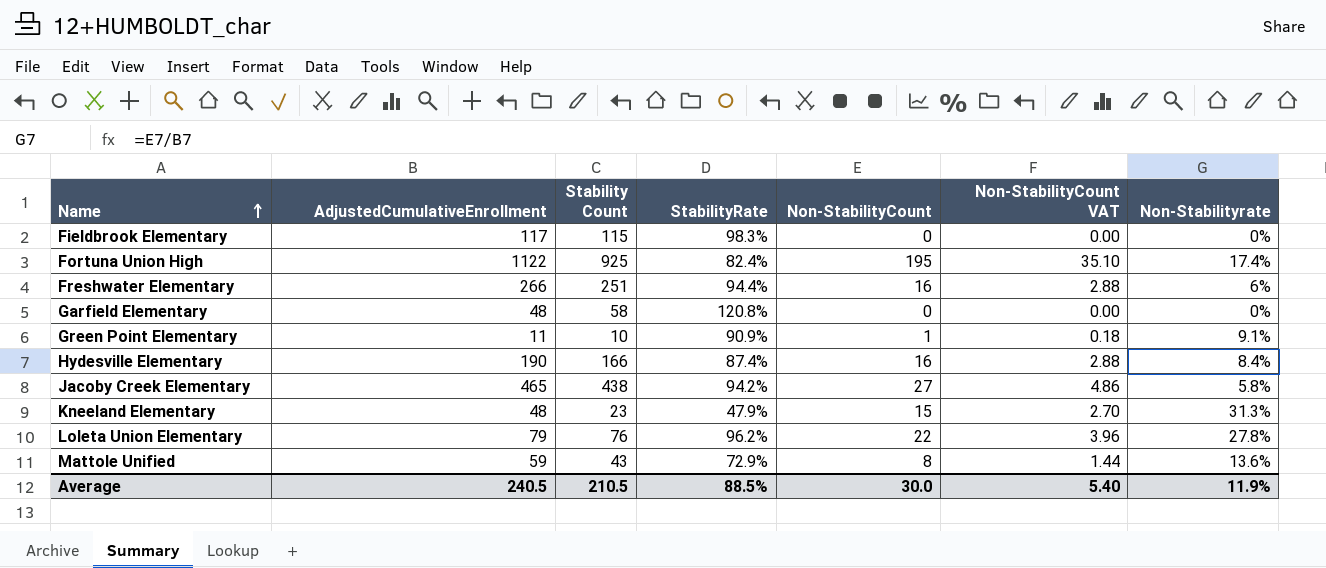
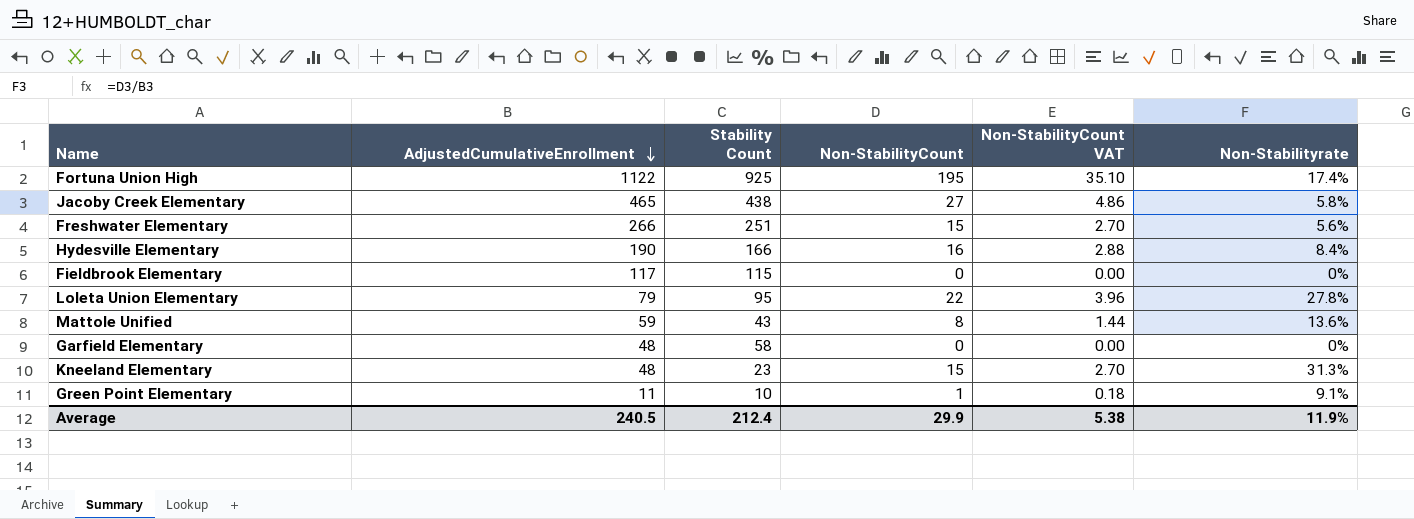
row order: Name ascending -> AdjustedCumulativeEnrollment descending
column StabilityRate | formula: [Stability Count] / [AdjustedCumulativeEnrollment] -> none
Freshwater Elementary | Non-StabilityCount: 16 -> 15
Freshwater Elementary | Non-StabilityCount VAT: 2.88 -> 2.70
Freshwater Elementary | Non-Stabilityrate: 6% -> 5.6%
Loleta Union Elementary | Stability Count: 76 -> 95
Average | Stability Count: 210.5 -> 212.4
Average | Non-StabilityCount: 30.0 -> 29.9
Average | Non-StabilityCount VAT: 5.40 -> 5.38

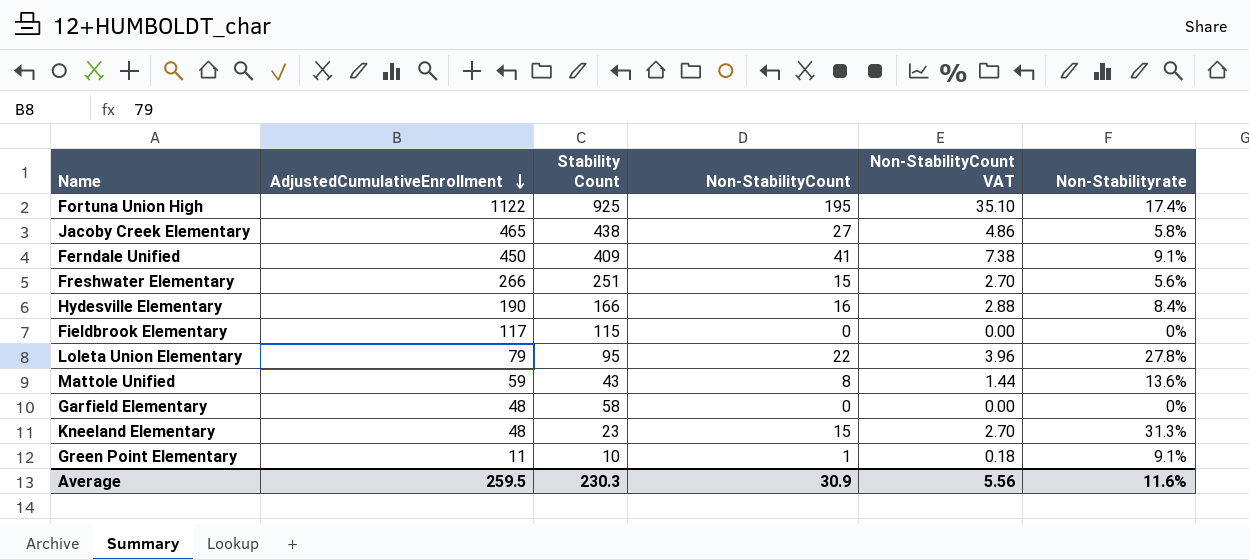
row Ferndale Unified: none -> 450 | 409 | 41 | 7.38 | 9.1%
Average | AdjustedCumulativeEnrollment: 240.5 -> 259.5
Average | Stability Count: 212.4 -> 230.3
Average | Non-StabilityCount: 29.9 -> 30.9
Average | Non-StabilityCount VAT: 5.38 -> 5.56
Average | Non-Stabilityrate: 11.9% -> 11.6%

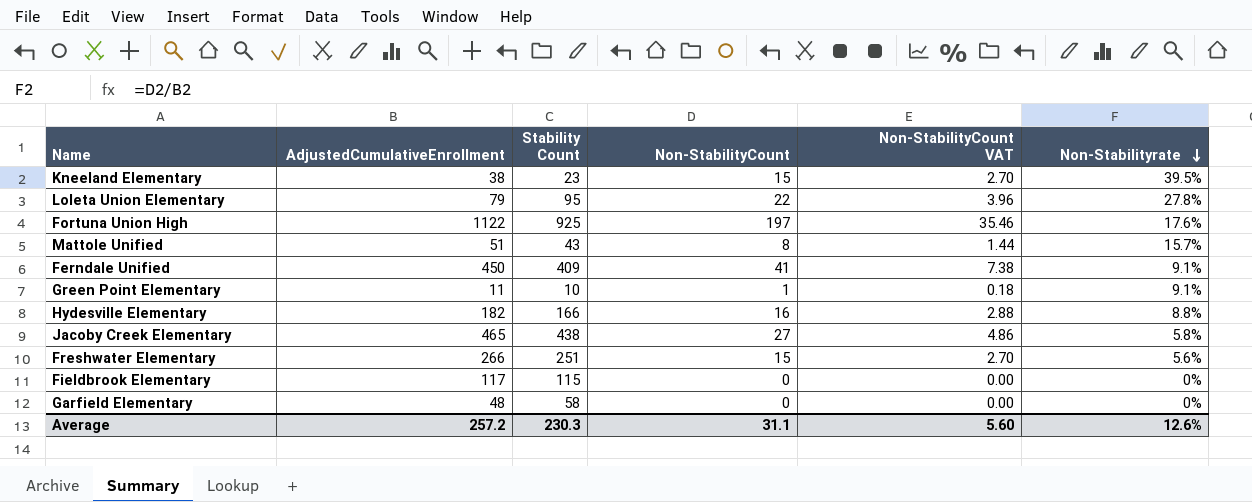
row order: AdjustedCumulativeEnrollment descending -> Non-Stabilityrate descending
Kneeland Elementary | AdjustedCumulativeEnrollment: 48 -> 38
Kneeland Elementary | Non-Stabilityrate: 31.3% -> 39.5%
Fortuna Union High | Non-StabilityCount: 195 -> 197
Fortuna Union High | Non-StabilityCount VAT: 35.10 -> 35.46
Fortuna Union High | Non-Stabilityrate: 17.4% -> 17.6%
Mattole Unified | AdjustedCumulativeEnrollment: 59 -> 51
Mattole Unified | Non-Stabilityrate: 13.6% -> 15.7%
Hydesville Elementary | AdjustedCumulativeEnrollment: 190 -> 182
Hydesville Elementary | Non-Stabilityrate: 8.4% -> 8.8%
Average | AdjustedCumulativeEnrollment: 259.5 -> 257.2
Average | Non-StabilityCount: 30.9 -> 31.1
Average | Non-StabilityCount VAT: 5.56 -> 5.60
Average | Non-Stabilityrate: 11.6% -> 12.6%

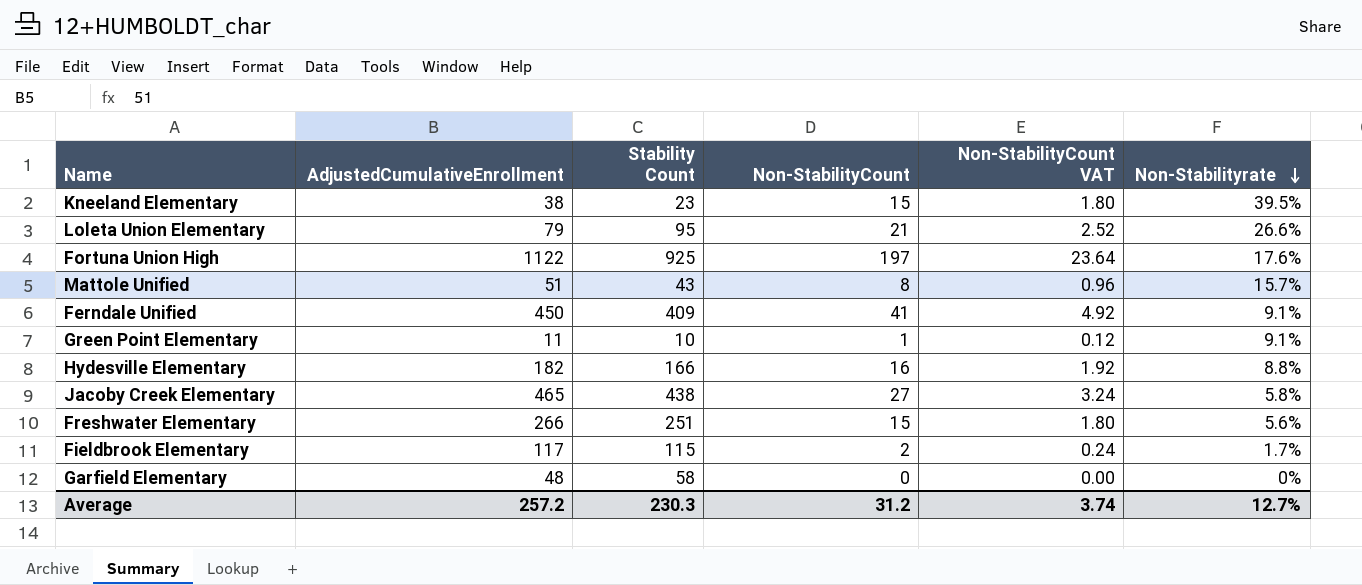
column Non-StabilityCount VAT | formula: [Non-StabilityCount] * 0.18 -> [Non-StabilityCount] * 0.12
Loleta Union Elementary | Non-StabilityCount: 22 -> 21
Loleta Union Elementary | Non-Stabilityrate: 27.8% -> 26.6%
Fieldbrook Elementary | Non-StabilityCount: 0 -> 2
Fieldbrook Elementary | Non-Stabilityrate: 0% -> 1.7%
Average | Non-StabilityCount: 31.1 -> 31.2
Average | Non-StabilityCount VAT: 5.60 -> 3.74
Average | Non-Stabilityrate: 12.6% -> 12.7%

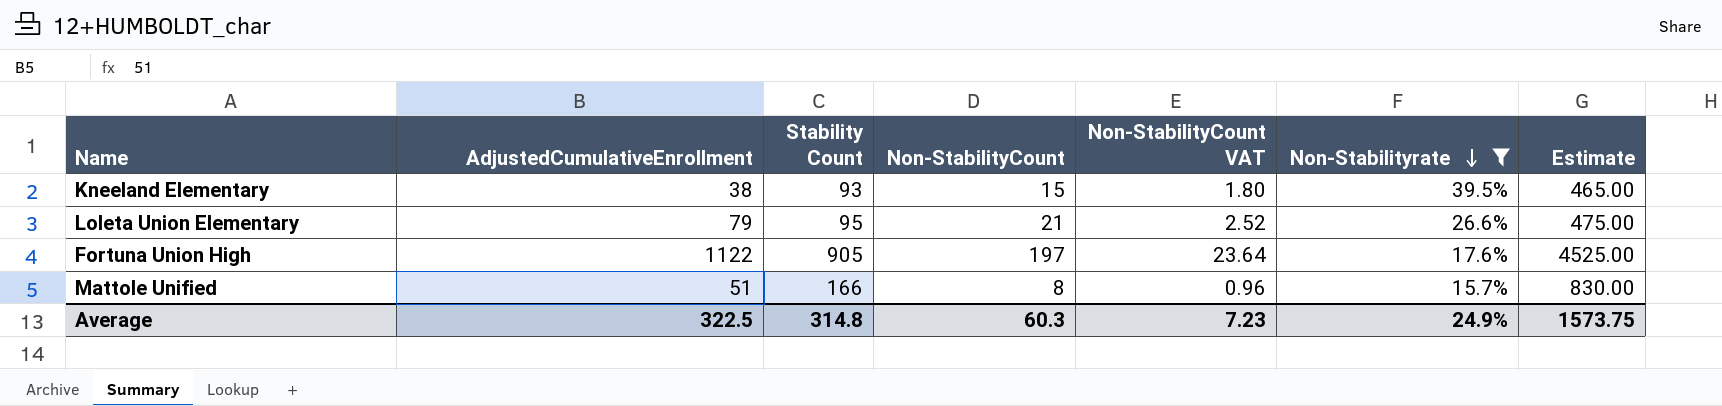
filter: none -> Non-Stabilityrate >= 15.7%
column Estimate | formula: none -> [Stability Count] * 5
Kneeland Elementary | Stability Count: 23 -> 93
Fortuna Union High | Stability Count: 925 -> 905
Mattole Unified | Stability Count: 43 -> 166
Average | AdjustedCumulativeEnrollment: 257.2 -> 322.5
Average | Stability Count: 230.3 -> 314.8
Average | Non-StabilityCount: 31.2 -> 60.3
Average | Non-StabilityCount VAT: 3.74 -> 7.23
Average | Non-Stabilityrate: 12.7% -> 24.9%

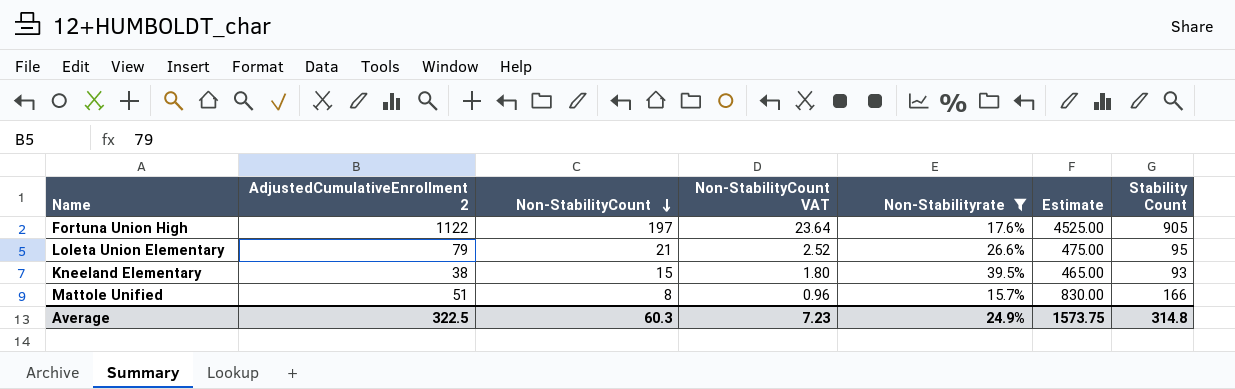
row order: Non-Stabilityrate descending -> Non-StabilityCount descending
column name: AdjustedCumulativeEnrollment -> AdjustedCumulativeEnrollment 2
column Stability Count | position: 3 -> 7

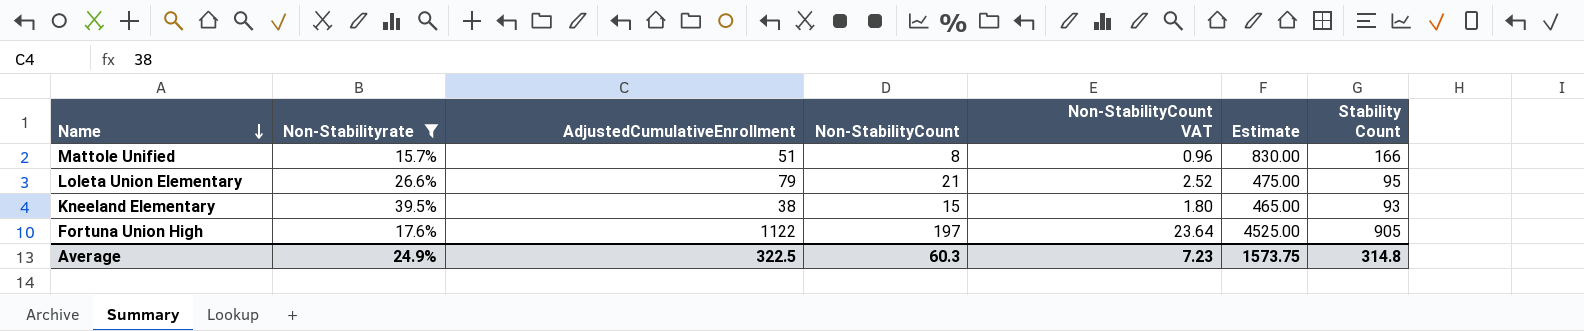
row order: Non-StabilityCount descending -> Name descending
column Non-Stabilityrate | position: 5 -> 2
column name: AdjustedCumulativeEnrollment 2 -> AdjustedCumulativeEnrollment

